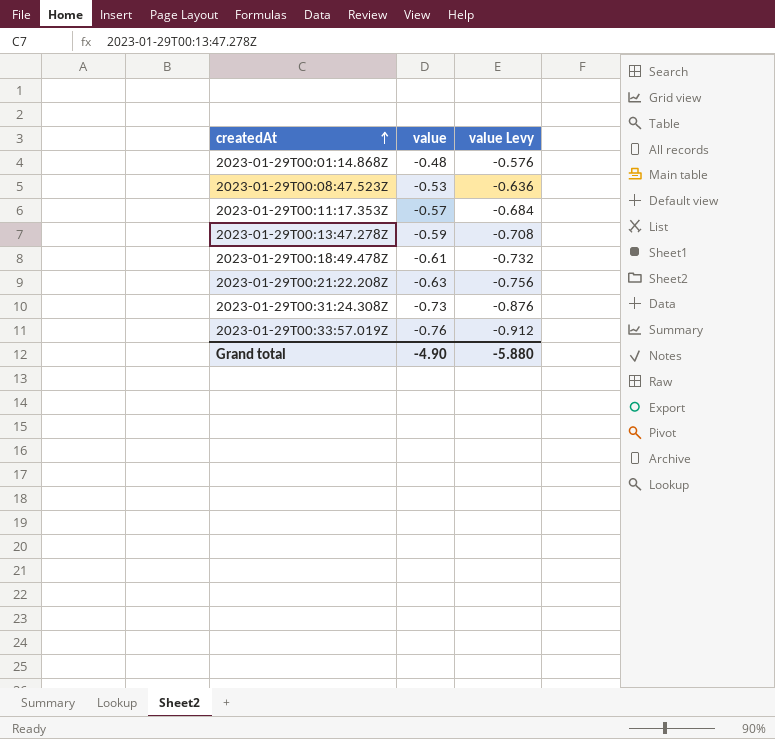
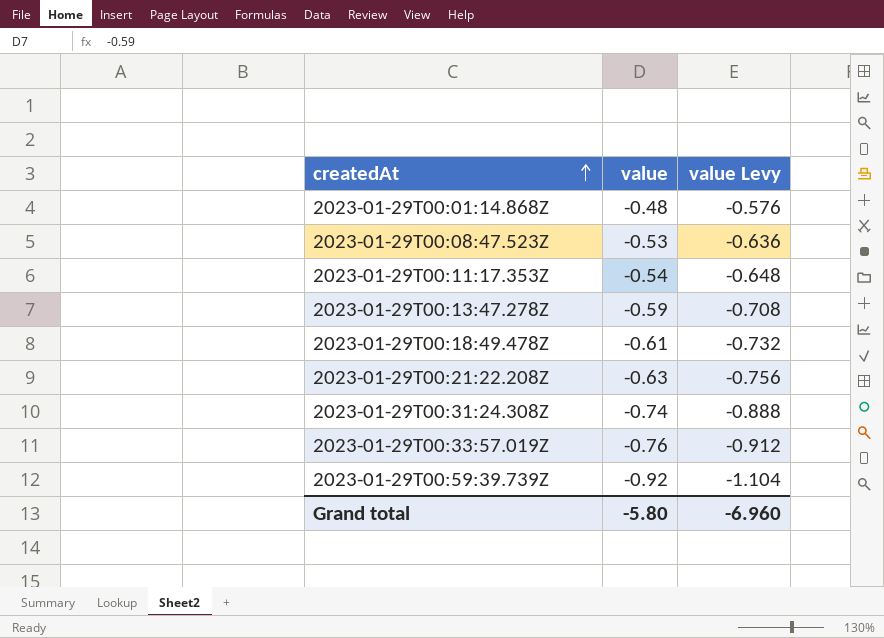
2023-01-29T00:11:17.353Z | value: -0.57 -> -0.54
2023-01-29T00:11:17.353Z | value Levy: -0.684 -> -0.648
2023-01-29T00:31:24.308Z | value: -0.73 -> -0.74
2023-01-29T00:31:24.308Z | value Levy: -0.876 -> -0.888
row 2023-01-29T00:59:39.739Z: none -> -0.92 | -1.104
Grand total | value: -4.90 -> -5.80
Grand total | value Levy: -5.880 -> -6.960

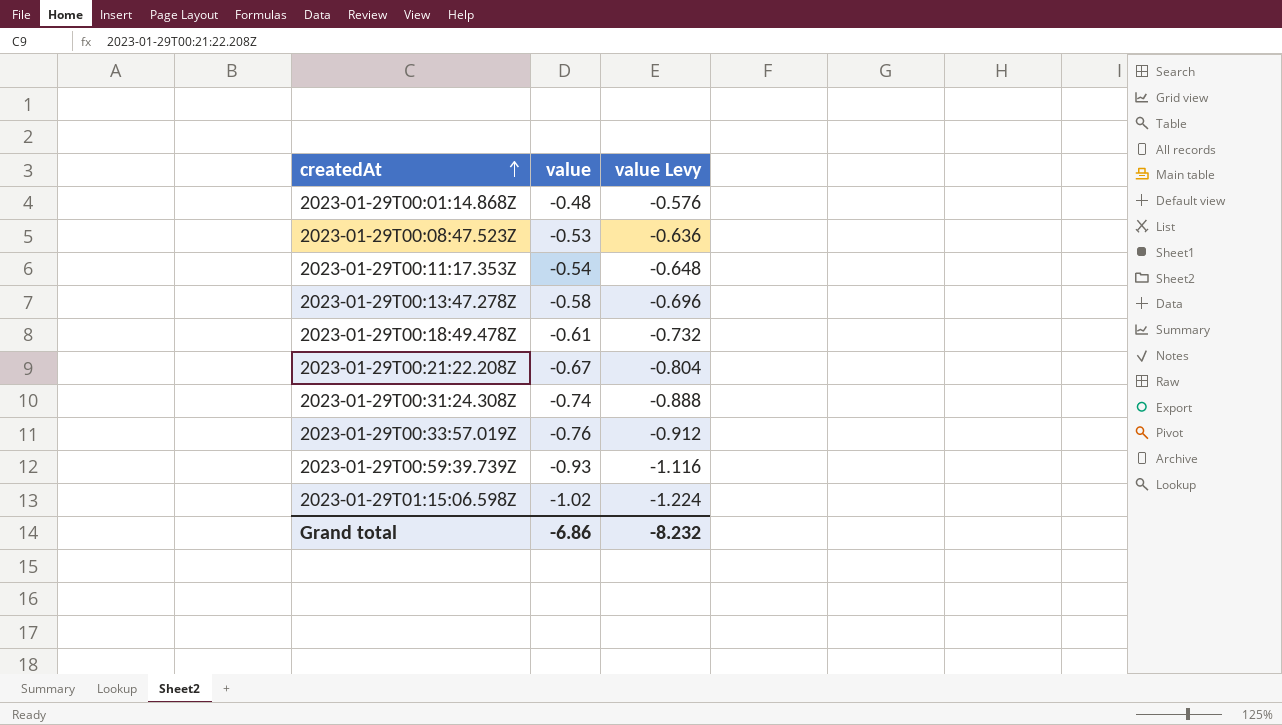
2023-01-29T00:13:47.278Z | value: -0.59 -> -0.58
2023-01-29T00:13:47.278Z | value Levy: -0.708 -> -0.696
2023-01-29T00:21:22.208Z | value: -0.63 -> -0.67
2023-01-29T00:21:22.208Z | value Levy: -0.756 -> -0.804
2023-01-29T00:59:39.739Z | value: -0.92 -> -0.93
2023-01-29T00:59:39.739Z | value Levy: -1.104 -> -1.116
row 2023-01-29T01:15:06.598Z: none -> -1.02 | -1.224
Grand total | value: -5.80 -> -6.86
Grand total | value Levy: -6.960 -> -8.232

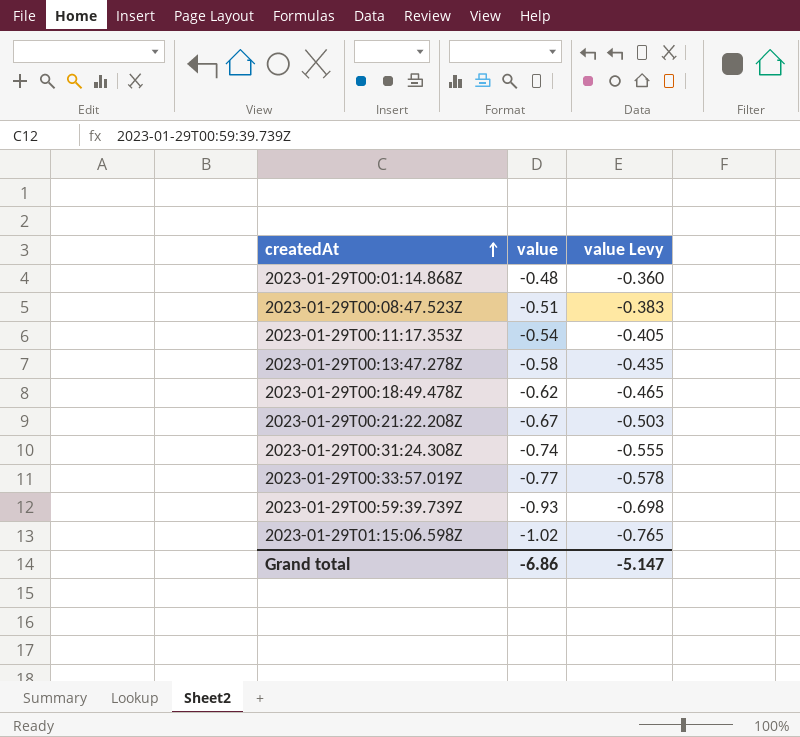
column value Levy | formula: [value] * 1.2 -> [value] * 0.75
2023-01-29T00:08:47.523Z | value: -0.53 -> -0.51
2023-01-29T00:18:49.478Z | value: -0.61 -> -0.62
2023-01-29T00:33:57.019Z | value: -0.76 -> -0.77
Grand total | value Levy: -8.232 -> -5.147

